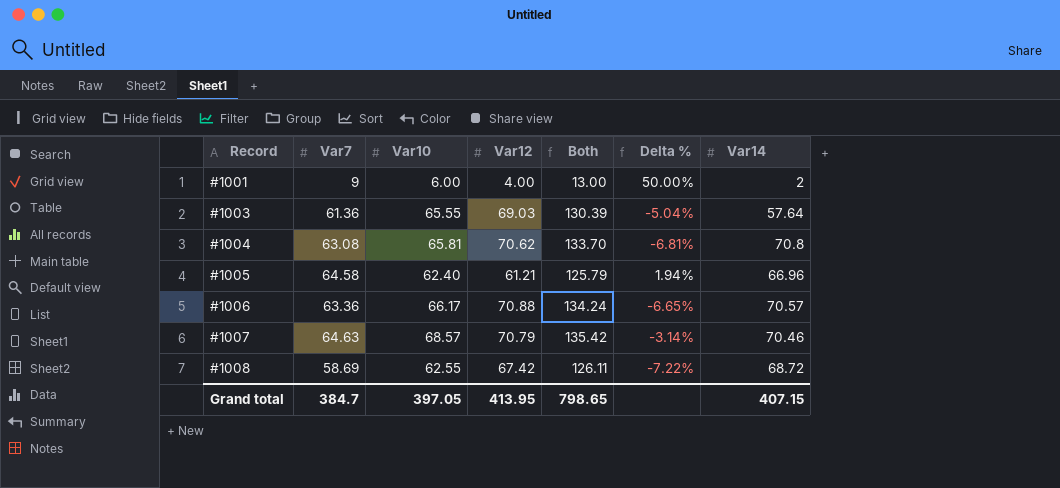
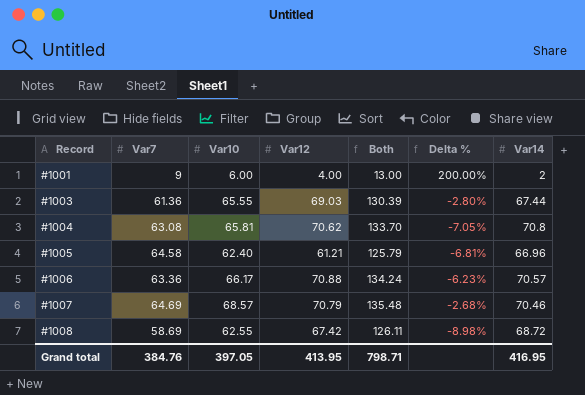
column Delta % | formula: ([Var10] - [Var12]) / [Var12] -> ([Var10] - [Var14]) / [Var14]
#1003 | Var14: 57.64 -> 67.44
#1007 | Var7: 64.63 -> 64.69
#1007 | Both: 135.42 -> 135.48
Grand total | Var7: 384.7 -> 384.76
Grand total | Both: 798.65 -> 798.71
Grand total | Var14: 407.15 -> 416.95

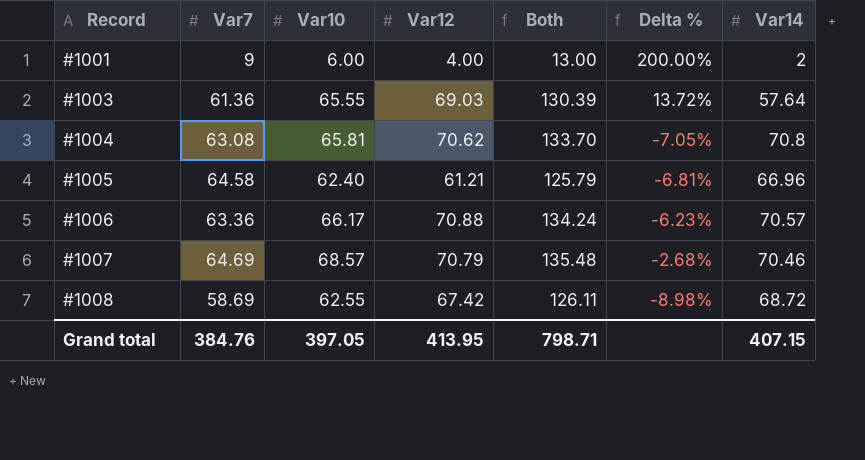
#1003 | Delta %: -2.80% -> 13.72%
#1003 | Var14: 67.44 -> 57.64
Grand total | Var14: 416.95 -> 407.15

